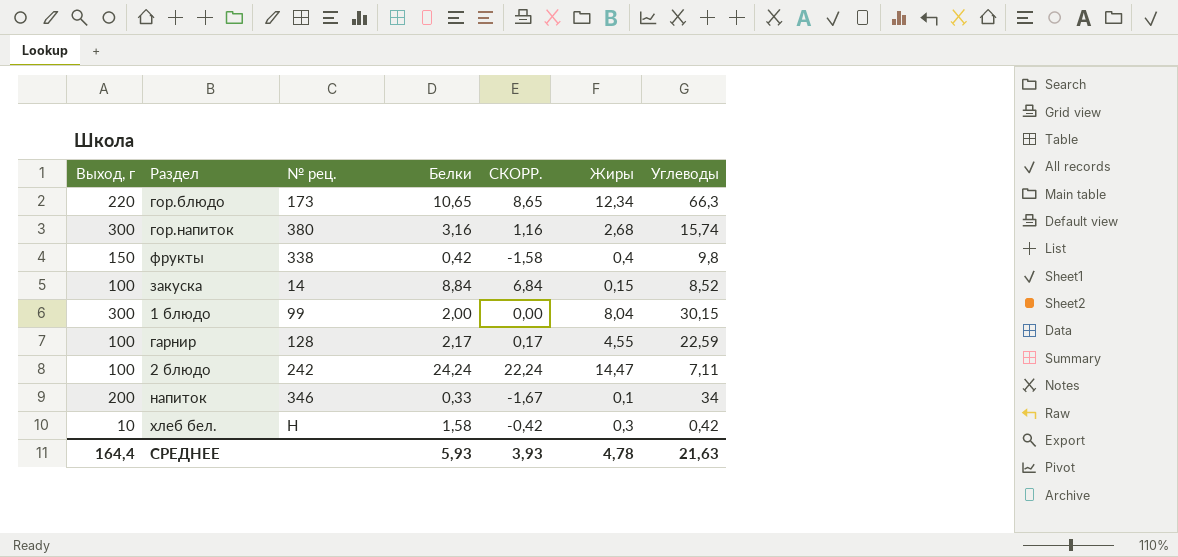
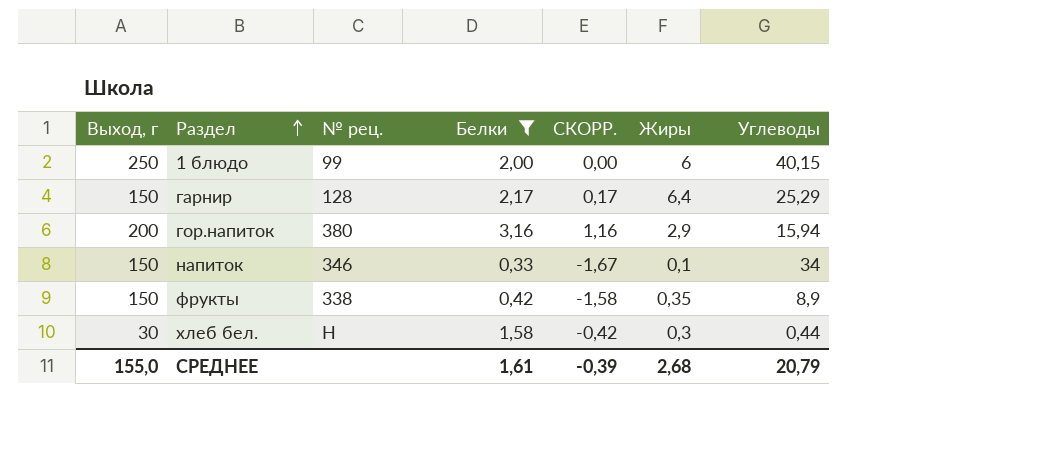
filter: none -> Белки <= 3,16
row order: none -> Раздел ascending
1 блюдо | Выход, г: 300 -> 250
1 блюдо | Жиры: 8,04 -> 6
1 блюдо | Углеводы: 30,15 -> 40,15
гарнир | Выход, г: 100 -> 150
гарнир | Жиры: 4,55 -> 6,4
гарнир | Углеводы: 22,59 -> 25,29
гор.напиток | Выход, г: 300 -> 200
гор.напиток | Жиры: 2,68 -> 2,9
гор.напиток | Углеводы: 15,74 -> 15,94
напиток | Выход, г: 200 -> 150
фрукты | Жиры: 0,4 -> 0,35
фрукты | Углеводы: 9,8 -> 8,9
хлеб бел. | Выход, г: 10 -> 30
хлеб бел. | Углеводы: 0,42 -> 0,44
СРЕДНЕЕ | Выход, г: 164,4 -> 155,0
СРЕДНЕЕ | Белки: 5,93 -> 1,61
СРЕДНЕЕ | СКОРР.: 3,93 -> -0,39
СРЕДНЕЕ | Жиры: 4,78 -> 2,68
СРЕДНЕЕ | Углеводы: 21,63 -> 20,79

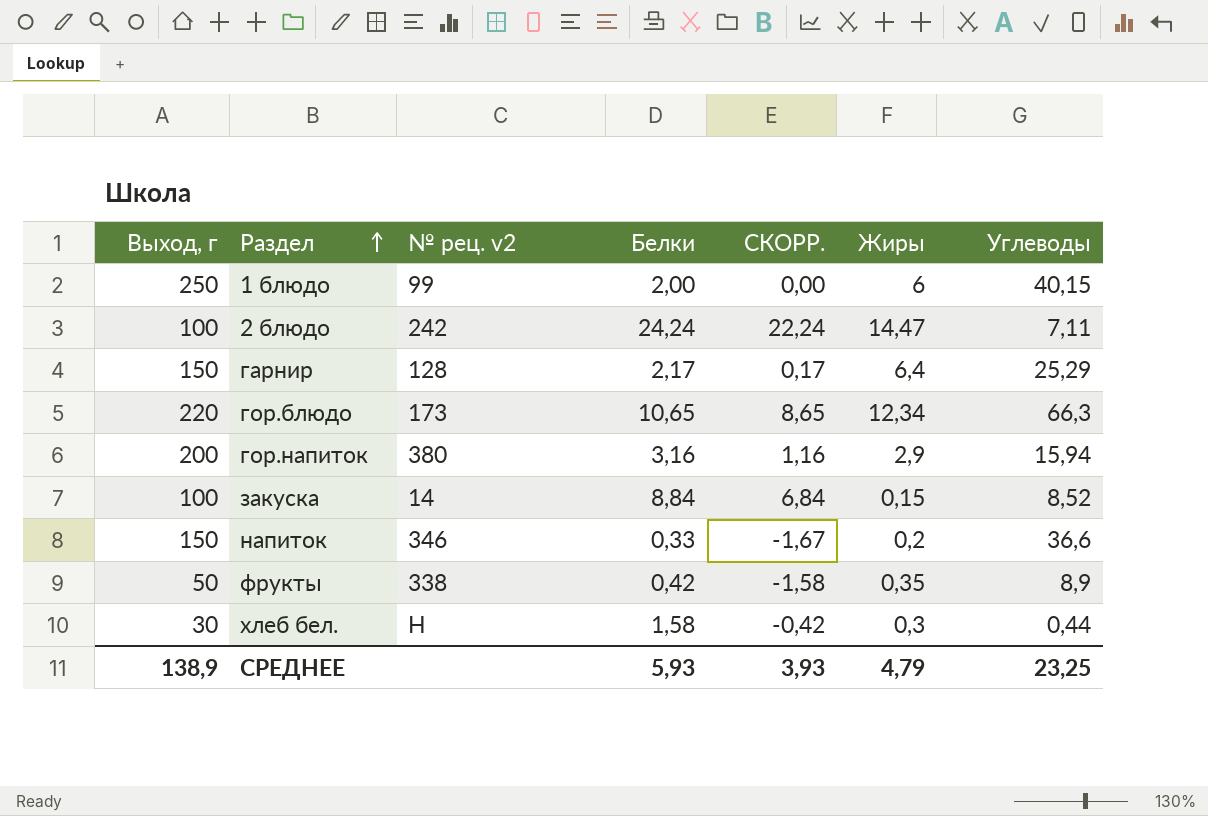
filter: Белки <= 3,16 -> none
column name: № рец. -> № рец. v2
напиток | Жиры: 0,1 -> 0,2
напиток | Углеводы: 34 -> 36,6
фрукты | Выход, г: 150 -> 50
СРЕДНЕЕ | Выход, г: 155,0 -> 138,9
СРЕДНЕЕ | Белки: 1,61 -> 5,93
СРЕДНЕЕ | СКОРР.: -0,39 -> 3,93
СРЕДНЕЕ | Жиры: 2,68 -> 4,79
СРЕДНЕЕ | Углеводы: 20,79 -> 23,25

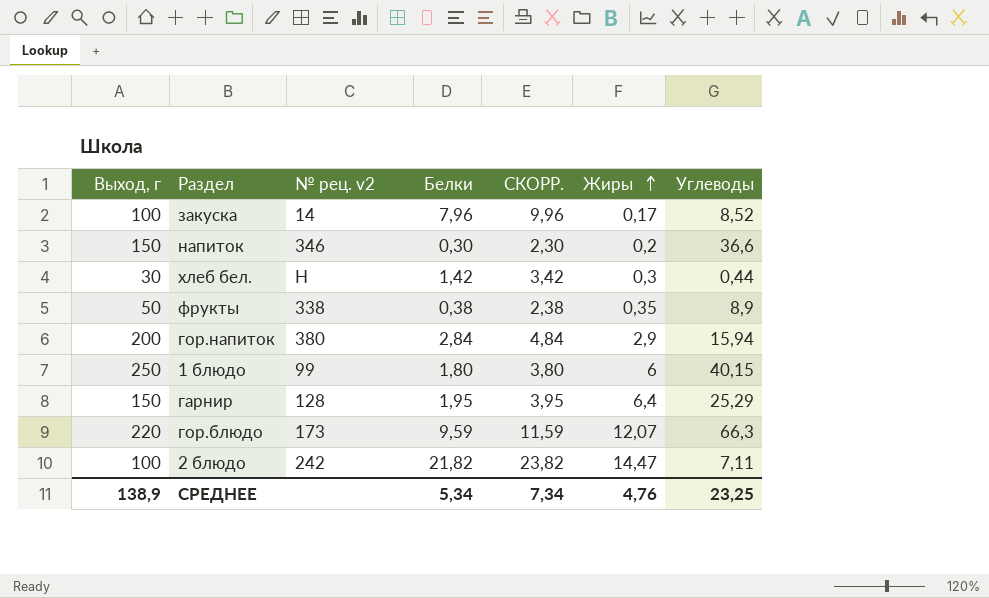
row order: Раздел ascending -> Жиры ascending
column СКОРР. | formula: [Белки] - 2 -> [Белки] + 2
закуска | Белки: 8,84 -> 7,96
закуска | Жиры: 0,15 -> 0,17
напиток | Белки: 0,33 -> 0,30
хлеб бел. | Белки: 1,58 -> 1,42
фрукты | Белки: 0,42 -> 0,38
гор.напиток | Белки: 3,16 -> 2,84
1 блюдо | Белки: 2,00 -> 1,80
гарнир | Белки: 2,17 -> 1,95
гор.блюдо | Белки: 10,65 -> 9,59
гор.блюдо | Жиры: 12,34 -> 12,07
2 блюдо | Белки: 24,24 -> 21,82
СРЕДНЕЕ | Белки: 5,93 -> 5,34
СРЕДНЕЕ | СКОРР.: 3,93 -> 7,34
СРЕДНЕЕ | Жиры: 4,79 -> 4,76

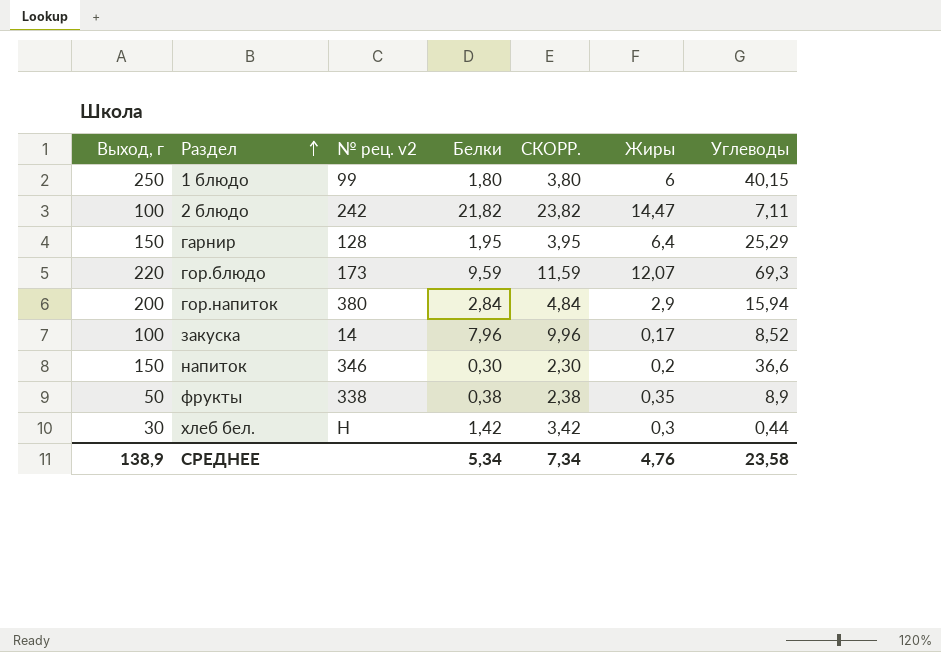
row order: Жиры ascending -> Раздел ascending
гор.блюдо | Углеводы: 66,3 -> 69,3
СРЕДНЕЕ | Углеводы: 23,25 -> 23,58

